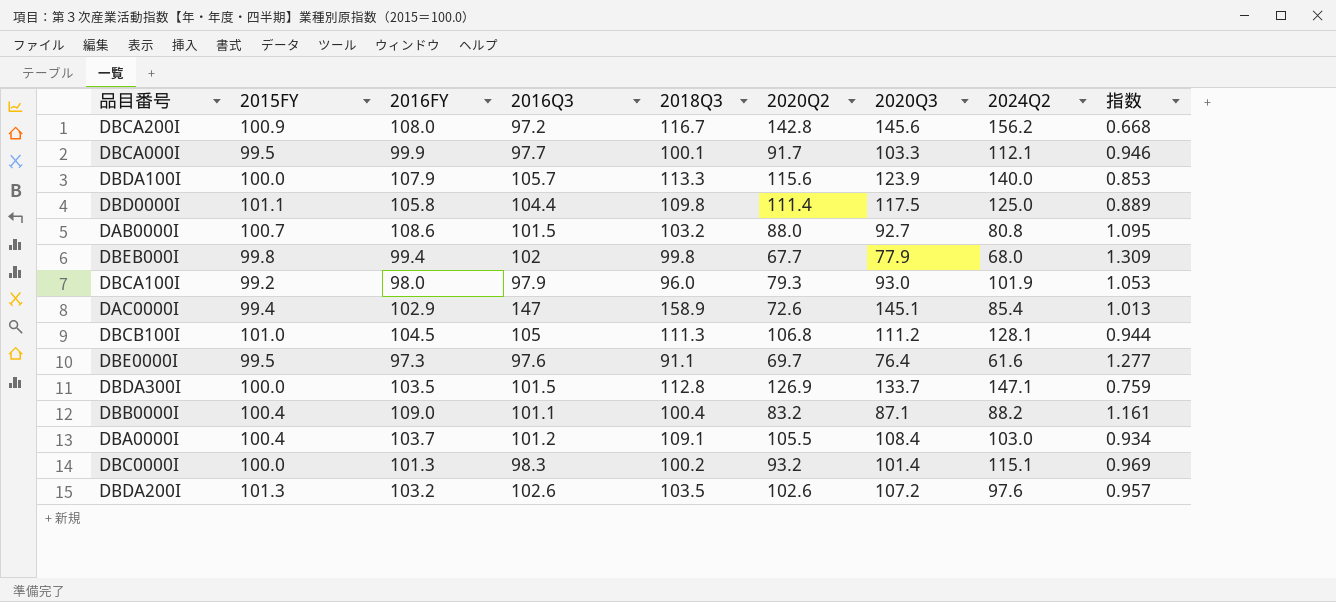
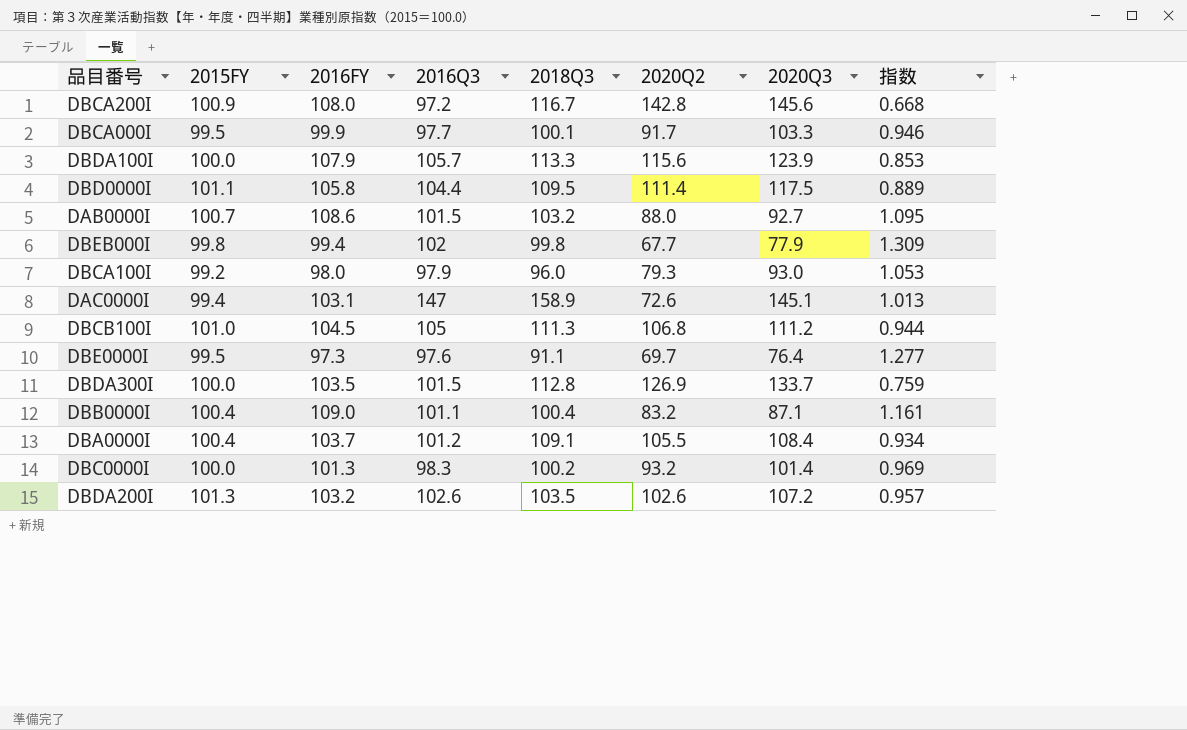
column 2024Q2 | position: 8 -> none
DBD0000I | 2018Q3: 109.8 -> 109.5
DAC0000I | 2016FY: 102.9 -> 103.1

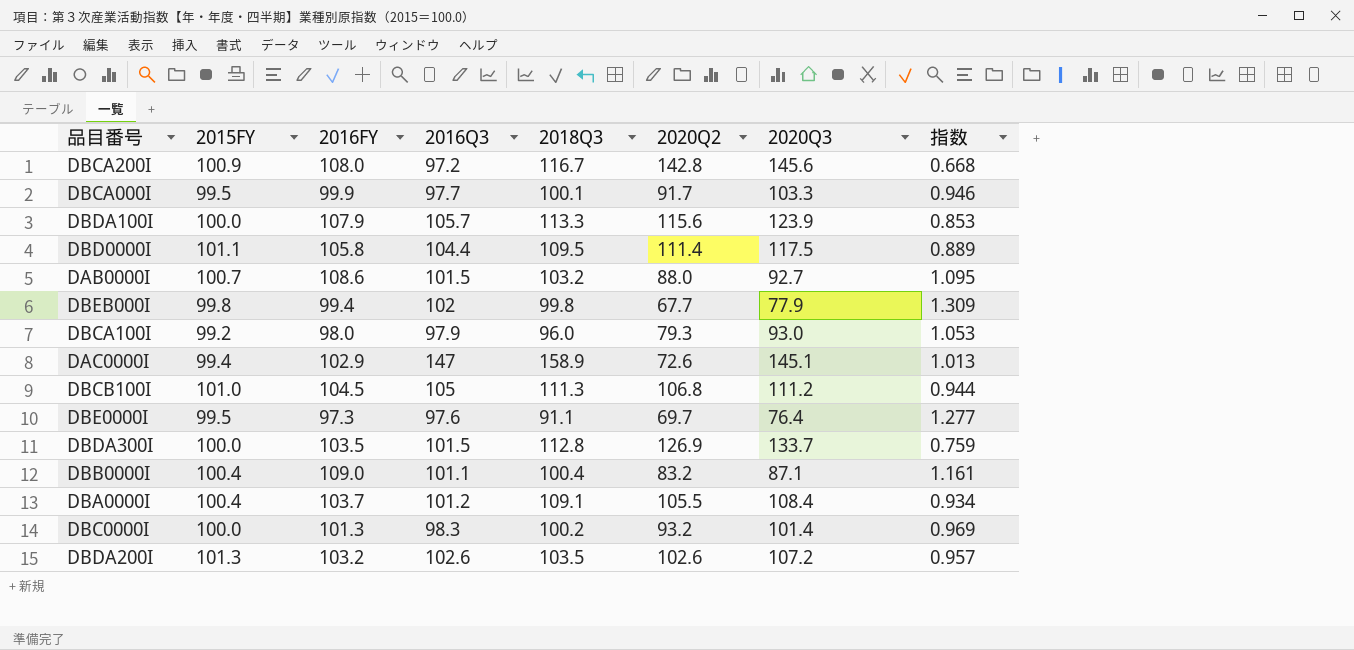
DAC0000I | 2016FY: 103.1 -> 102.9

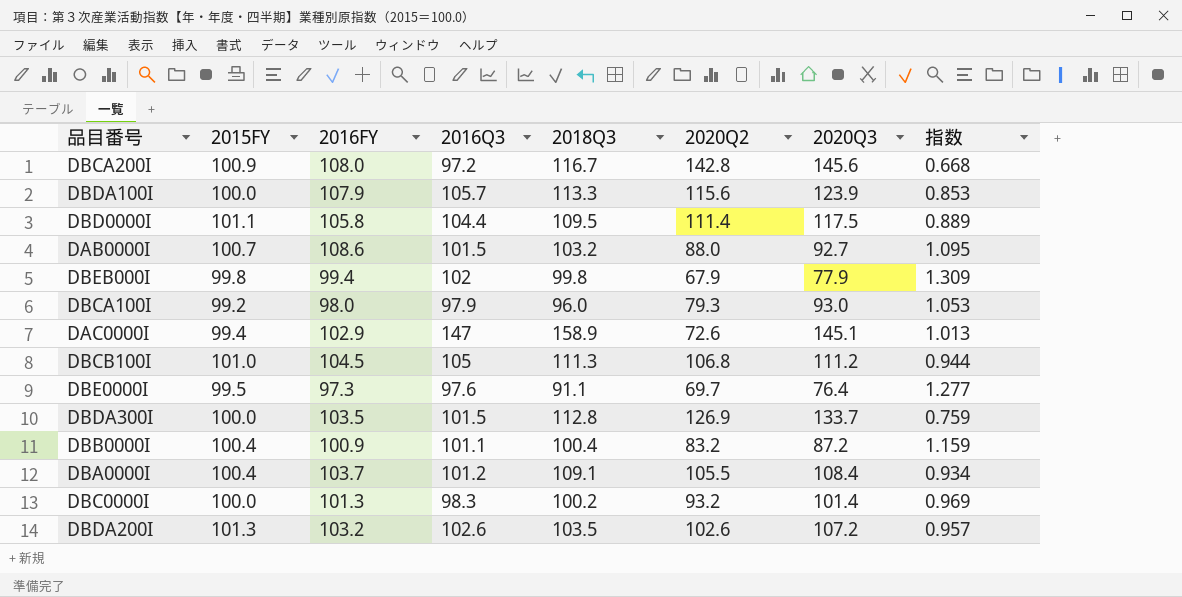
row DBCA000I: 99.5 | 99.9 | 97.7 | 100.1 | 91.7 | 103.3 | 0.946 -> none
DBEB000I | 2020Q2: 67.7 -> 67.9
DBB0000I | 2016FY: 109.0 -> 100.9
DBB0000I | 2020Q3: 87.1 -> 87.2
DBB0000I | 指数: 1.161 -> 1.159

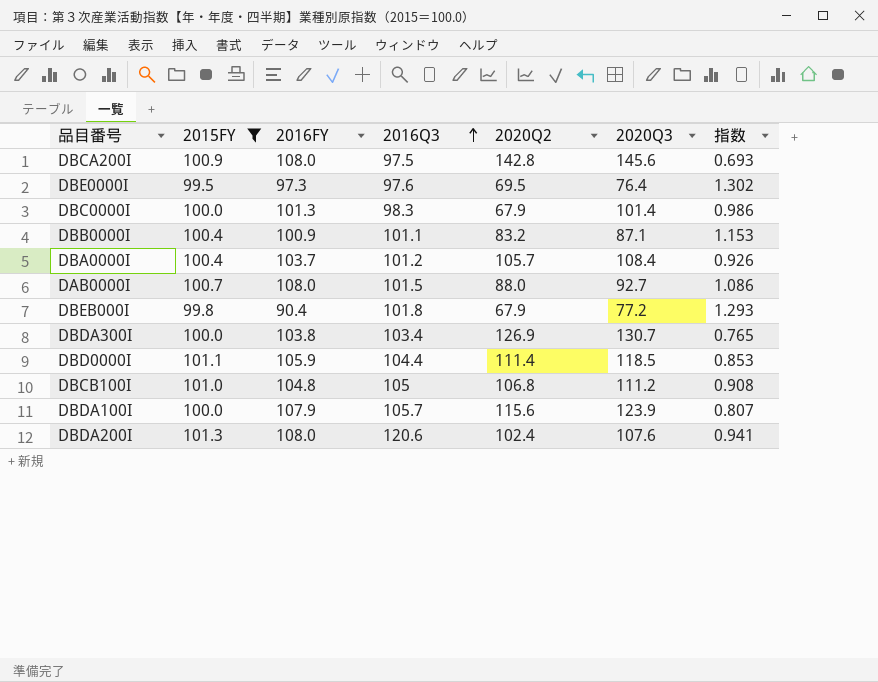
filter: none -> 2015FY >= 99.5
row order: none -> 2016Q3 ascending
column 2018Q3 | position: 5 -> none
column 指数 | formula: [2016Q3] / [2020Q3] -> [2015FY] / [2020Q3]
DBCA200I | 2016Q3: 97.2 -> 97.5
DBE0000I | 2020Q2: 69.7 -> 69.5
DBC0000I | 2020Q2: 93.2 -> 67.9
DBB0000I | 2020Q3: 87.2 -> 87.1
DBA0000I | 2020Q2: 105.5 -> 105.7
DAB0000I | 2016FY: 108.6 -> 108.0
DBEB000I | 2016FY: 99.4 -> 90.4
DBEB000I | 2016Q3: 102 -> 101.8
DBEB000I | 2020Q3: 77.9 -> 77.2
DBDA300I | 2016FY: 103.5 -> 103.8
DBDA300I | 2016Q3: 101.5 -> 103.4
DBDA300I | 2020Q3: 133.7 -> 130.7
DBD0000I | 2016FY: 105.8 -> 105.9
DBD0000I | 2020Q3: 117.5 -> 118.5
DBCB100I | 2016FY: 104.5 -> 104.8
DBDA200I | 2016FY: 103.2 -> 108.0
DBDA200I | 2016Q3: 102.6 -> 120.6
DBDA200I | 2020Q2: 102.6 -> 102.4
DBDA200I | 2020Q3: 107.2 -> 107.6

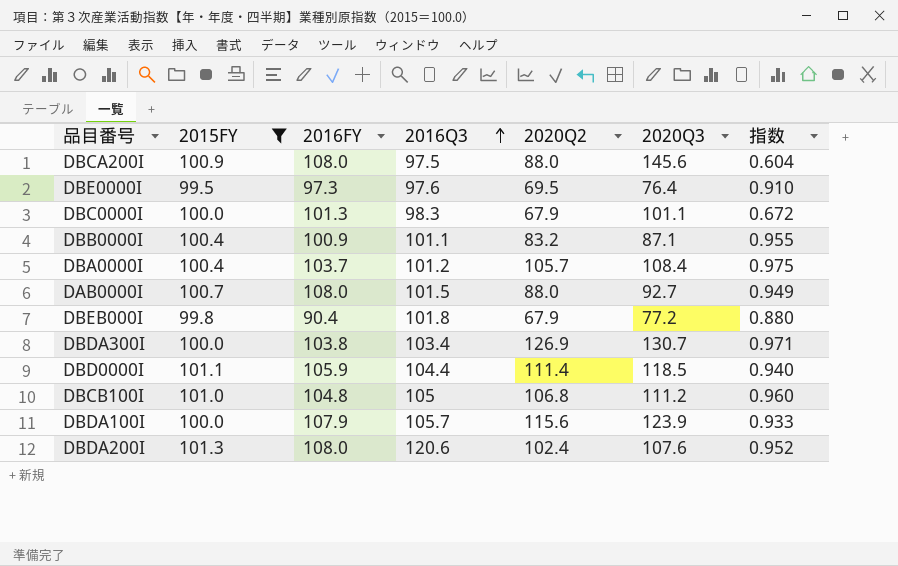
column 指数 | formula: [2015FY] / [2020Q3] -> [2020Q2] / [2020Q3]
DBCA200I | 2020Q2: 142.8 -> 88.0
DBC0000I | 2020Q3: 101.4 -> 101.1

